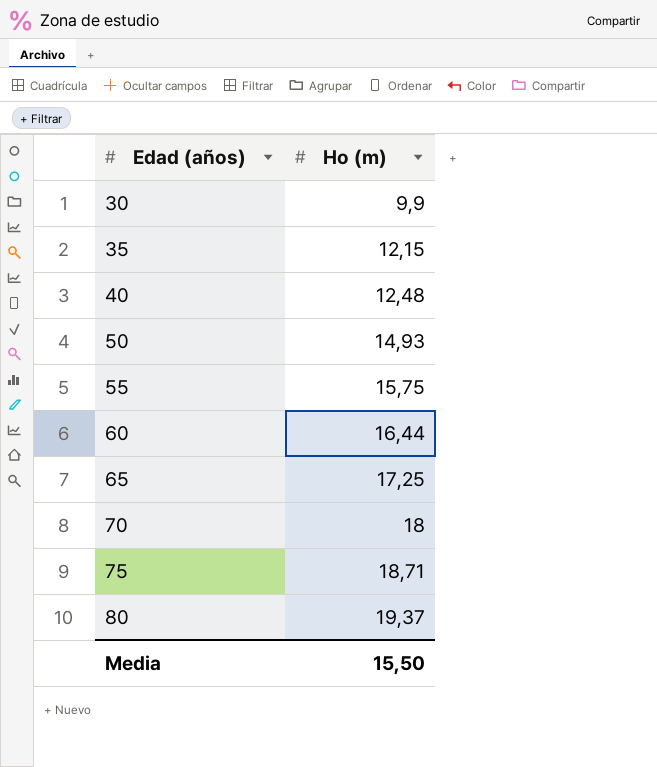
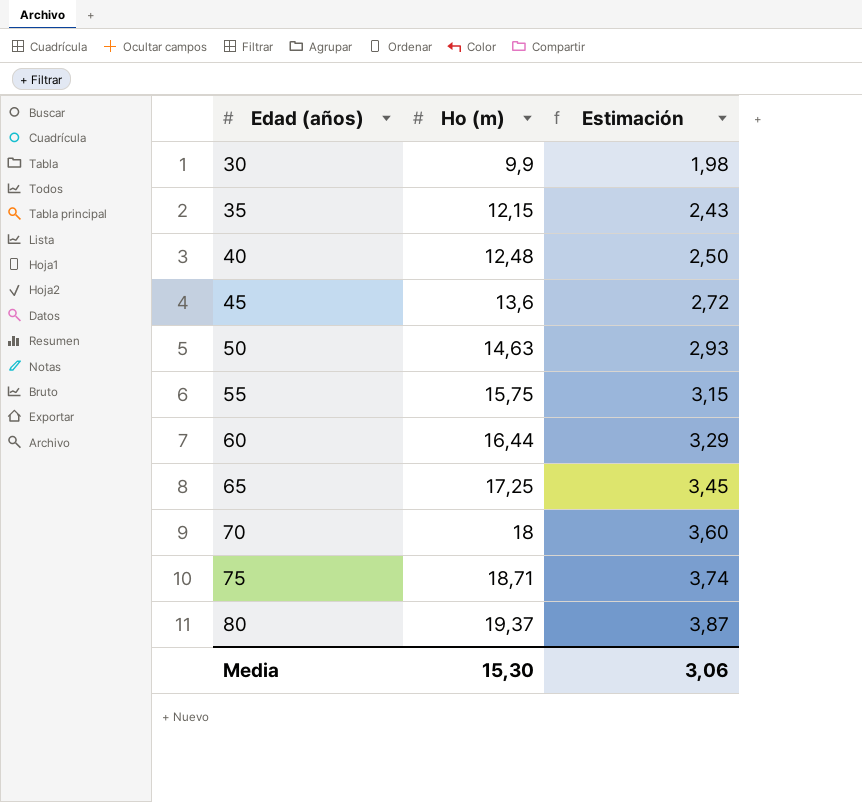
column Estimación | formula: none -> [Ho (m)] * 0,2
row 45: none -> 13,6 | 2,72
50 | Ho (m): 14,93 -> 14,63
Media | Ho (m): 15,50 -> 15,30

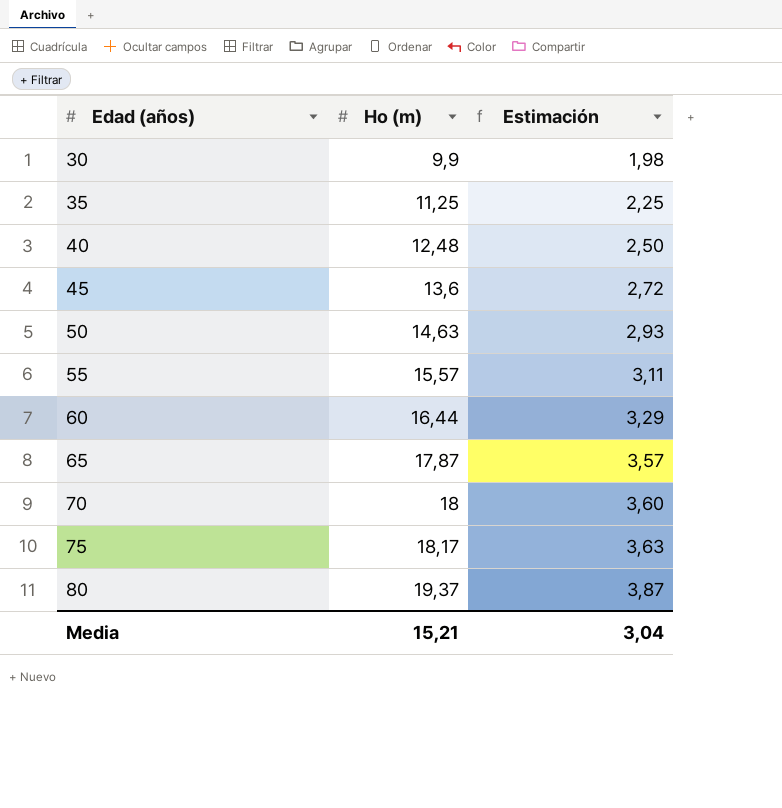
35 | Ho (m): 12,15 -> 11,25
35 | Estimación: 2,43 -> 2,25
55 | Ho (m): 15,75 -> 15,57
55 | Estimación: 3,15 -> 3,11
65 | Ho (m): 17,25 -> 17,87
65 | Estimación: 3,45 -> 3,57
75 | Ho (m): 18,71 -> 18,17
75 | Estimación: 3,74 -> 3,63
Media | Ho (m): 15,30 -> 15,21
Media | Estimación: 3,06 -> 3,04

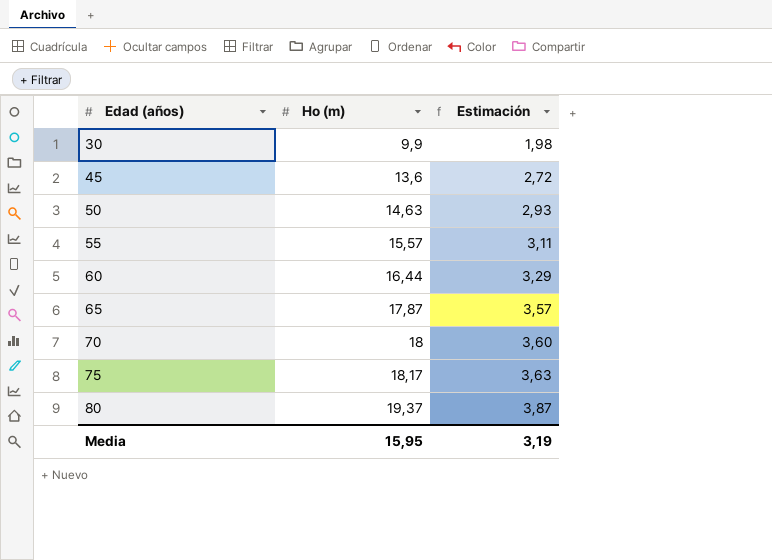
row 35: 11,25 | 2,25 -> none
row 40: 12,48 | 2,50 -> none
Media | Ho (m): 15,21 -> 15,95
Media | Estimación: 3,04 -> 3,19

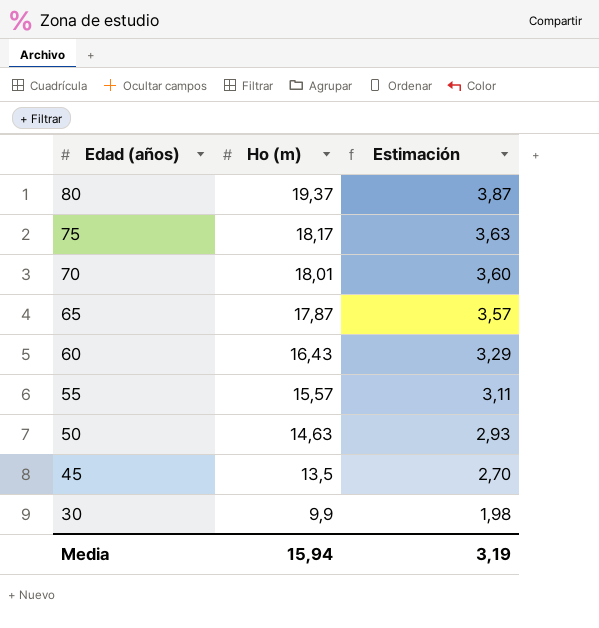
row order: Edad (años) ascending -> Edad (años) descending
70 | Ho (m): 18 -> 18,01
60 | Ho (m): 16,44 -> 16,43
45 | Ho (m): 13,6 -> 13,5
45 | Estimación: 2,72 -> 2,70
Media | Ho (m): 15,95 -> 15,94

